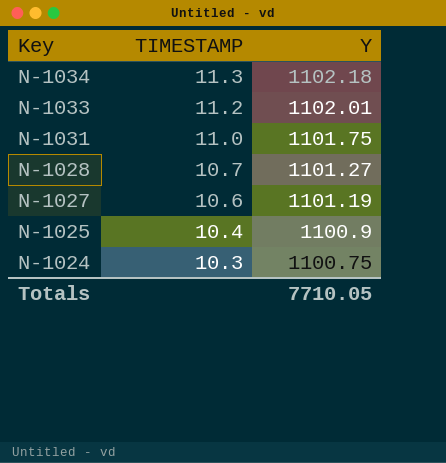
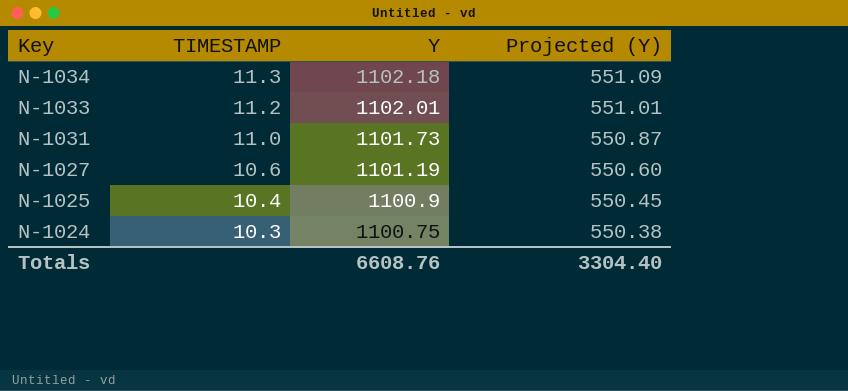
column Projected (Y) | formula: none -> [Y] * 0.5
row N-1028: 10.7 | 1101.27 -> none
N-1031 | Y: 1101.75 -> 1101.73
Totals | Y: 7710.05 -> 6608.76

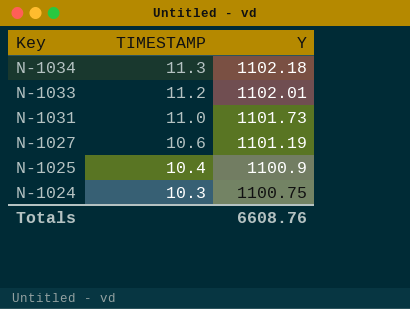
column Projected (Y) | formula: [Y] * 0.5 -> none

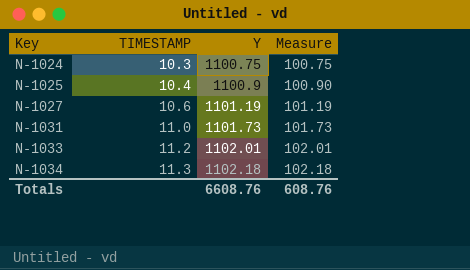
row order: Key descending -> Key ascending
column Measure | formula: none -> [Y] - 1000

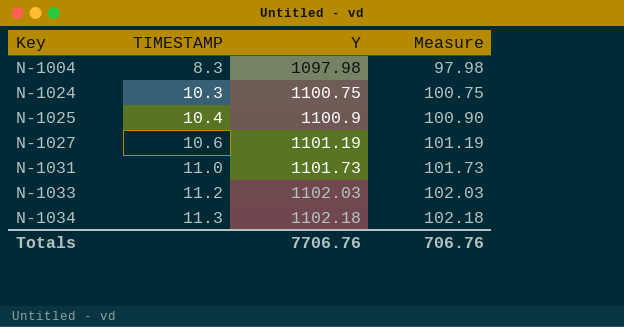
row N-1004: none -> 8.3 | 1097.98 | 97.98
N-1033 | Y: 1102.01 -> 1102.03
N-1033 | Measure: 102.01 -> 102.03
Totals | Y: 6608.76 -> 7706.76
Totals | Measure: 608.76 -> 706.76

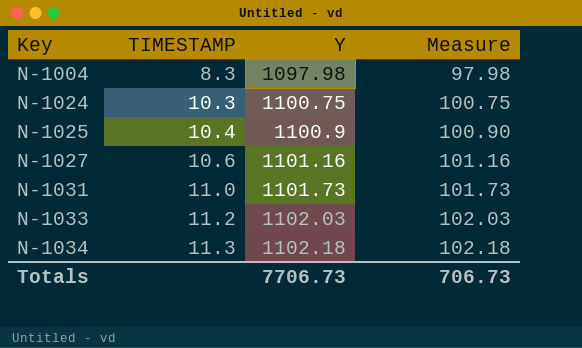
N-1027 | Y: 1101.19 -> 1101.16
N-1027 | Measure: 101.19 -> 101.16
Totals | Y: 7706.76 -> 7706.73
Totals | Measure: 706.76 -> 706.73

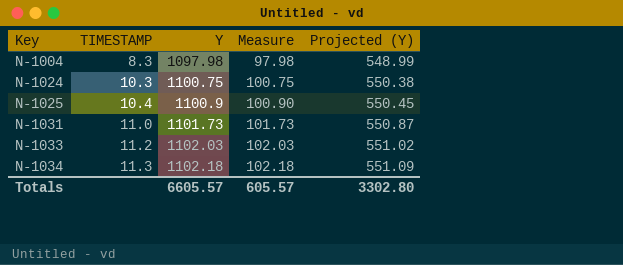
column Projected (Y) | formula: none -> [Y] * 0.5
row N-1027: 10.6 | 1101.16 | 101.16 -> none
Totals | Y: 7706.73 -> 6605.57
Totals | Measure: 706.73 -> 605.57

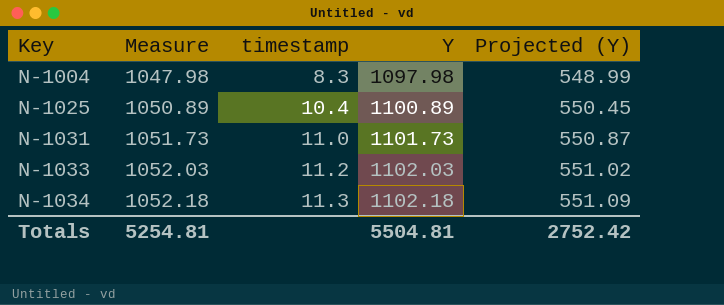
column Measure | formula: [Y] - 1000 -> [Y] - 50
column Measure | position: 4 -> 2
column name: TIMESTAMP -> timestamp
row N-1024: 10.3 | 1100.75 | 100.75 | 550.38 -> none
N-1025 | Y: 1100.9 -> 1100.89
Totals | Measure: 605.57 -> 5254.81
Totals | Y: 6605.57 -> 5504.81
Totals | Projected (Y): 3302.80 -> 2752.42

